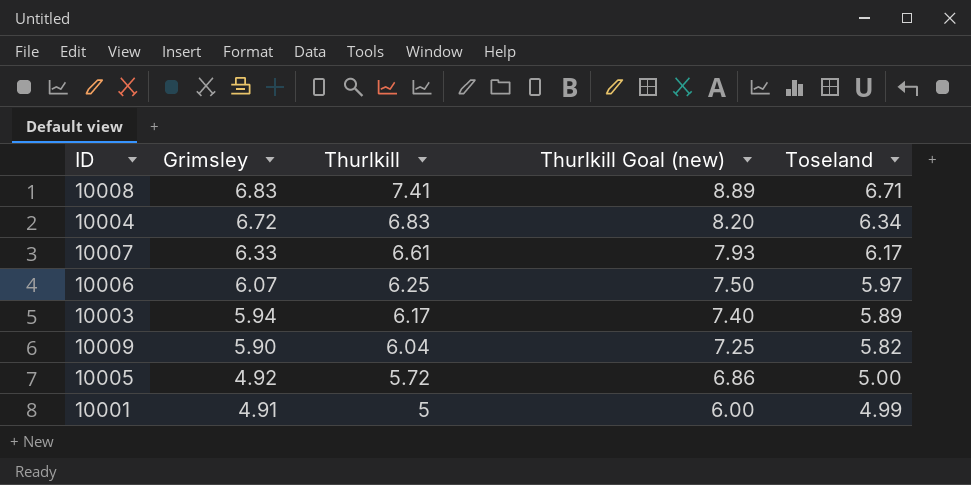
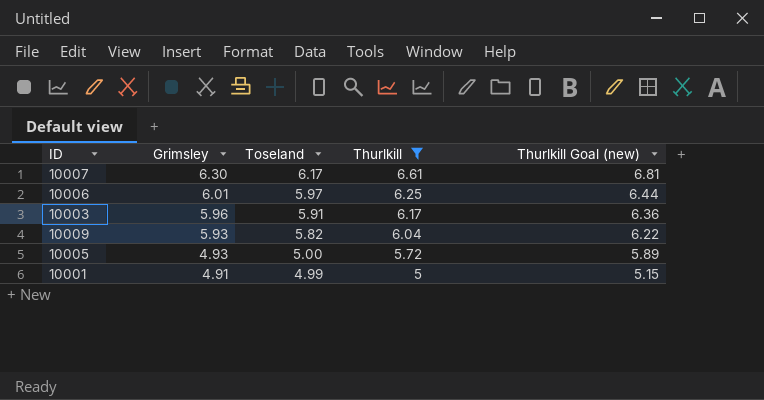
filter: none -> Thurlkill <= 6.61
column Toseland | position: 5 -> 3
column Thurlkill Goal (new) | formula: [Thurlkill] * 1.2 -> [Thurlkill] * 1.03
10007 | Grimsley: 6.33 -> 6.30
10006 | Grimsley: 6.07 -> 6.01
10003 | Grimsley: 5.94 -> 5.96
10003 | Toseland: 5.89 -> 5.91
10009 | Grimsley: 5.90 -> 5.93
10005 | Grimsley: 4.92 -> 4.93

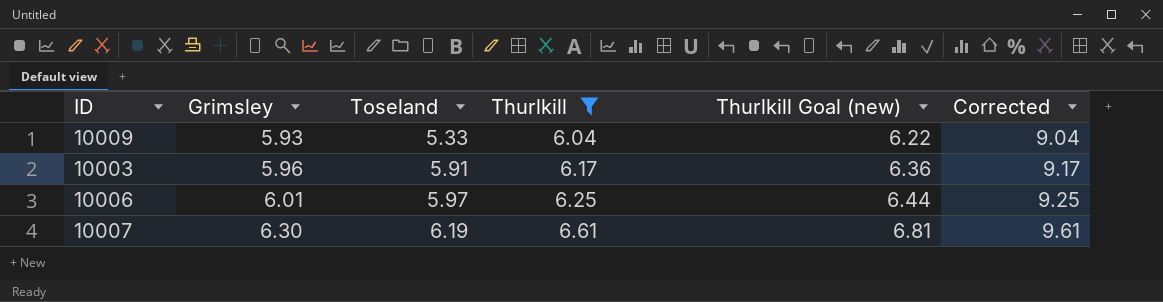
row order: Grimsley descending -> Grimsley ascending
column Corrected | formula: none -> [Thurlkill] + 3
row 10005: 4.93 | 5.00 | 5.72 | 5.89 -> none
row 10001: 4.91 | 4.99 | 5 | 5.15 -> none
10009 | Toseland: 5.82 -> 5.33
10007 | Toseland: 6.17 -> 6.19

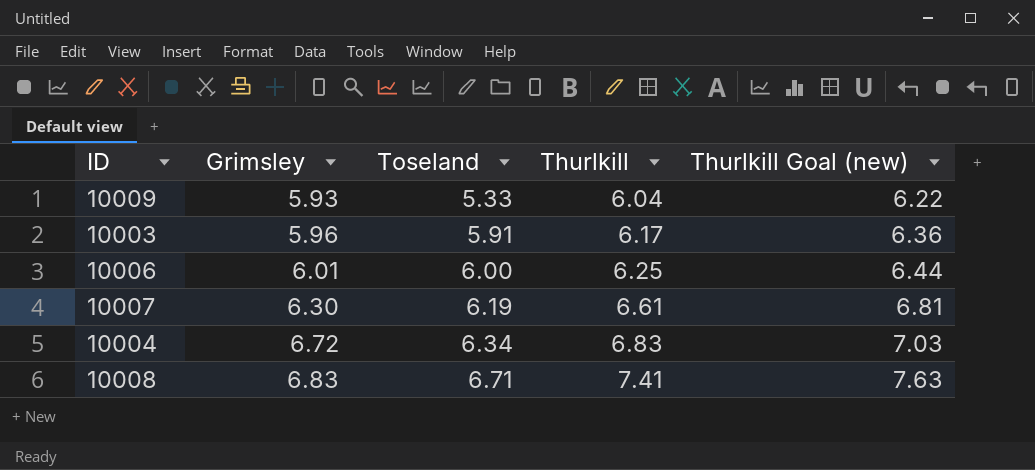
filter: Thurlkill <= 6.61 -> none
column Corrected | formula: [Thurlkill] + 3 -> none
10006 | Toseland: 5.97 -> 6.00

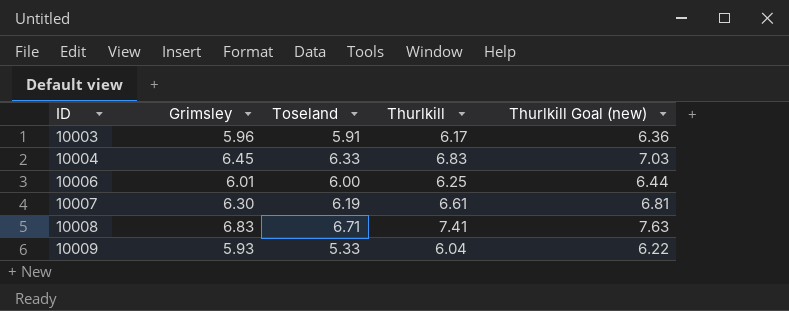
row order: Grimsley ascending -> ID ascending
10004 | Grimsley: 6.72 -> 6.45
10004 | Toseland: 6.34 -> 6.33

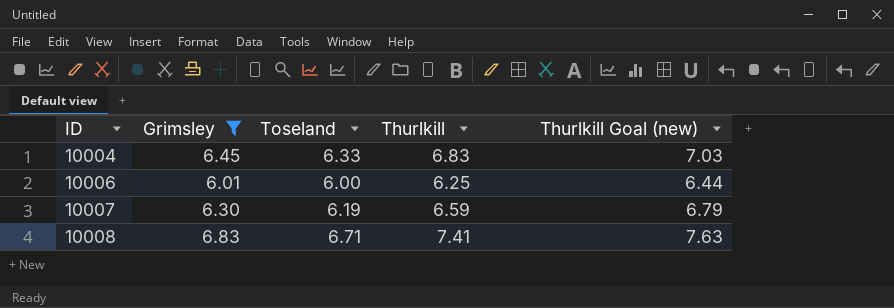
filter: none -> Grimsley >= 6.01
10007 | Thurlkill: 6.61 -> 6.59
10007 | Thurlkill Goal (new): 6.81 -> 6.79

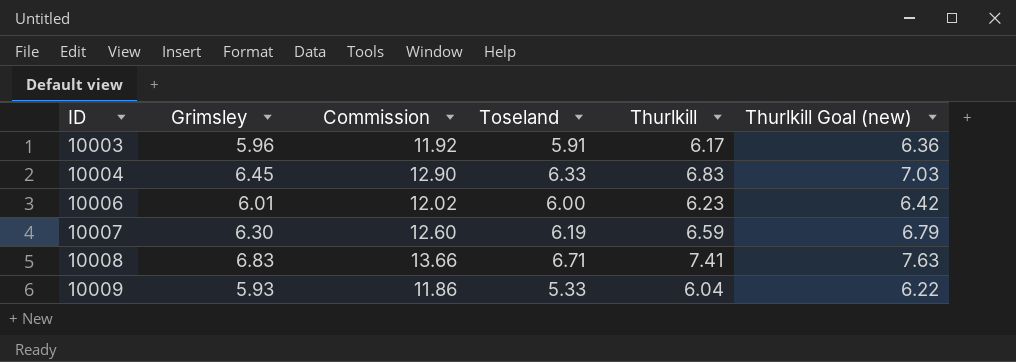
filter: Grimsley >= 6.01 -> none
column Commission | formula: none -> [Grimsley] * 2
10006 | Thurlkill: 6.25 -> 6.23
10006 | Thurlkill Goal (new): 6.44 -> 6.42

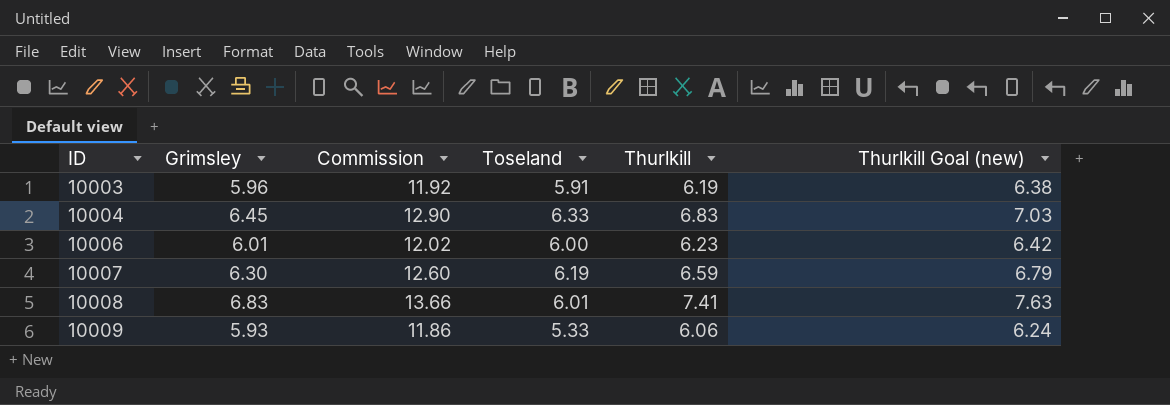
10003 | Thurlkill: 6.17 -> 6.19
10003 | Thurlkill Goal (new): 6.36 -> 6.38
10008 | Toseland: 6.71 -> 6.01
10009 | Thurlkill: 6.04 -> 6.06
10009 | Thurlkill Goal (new): 6.22 -> 6.24

